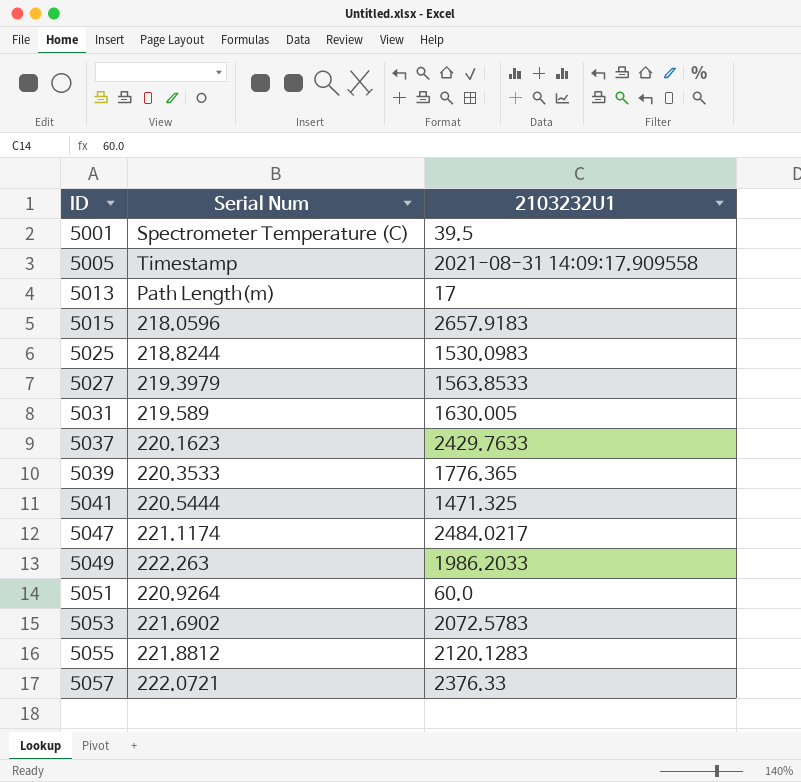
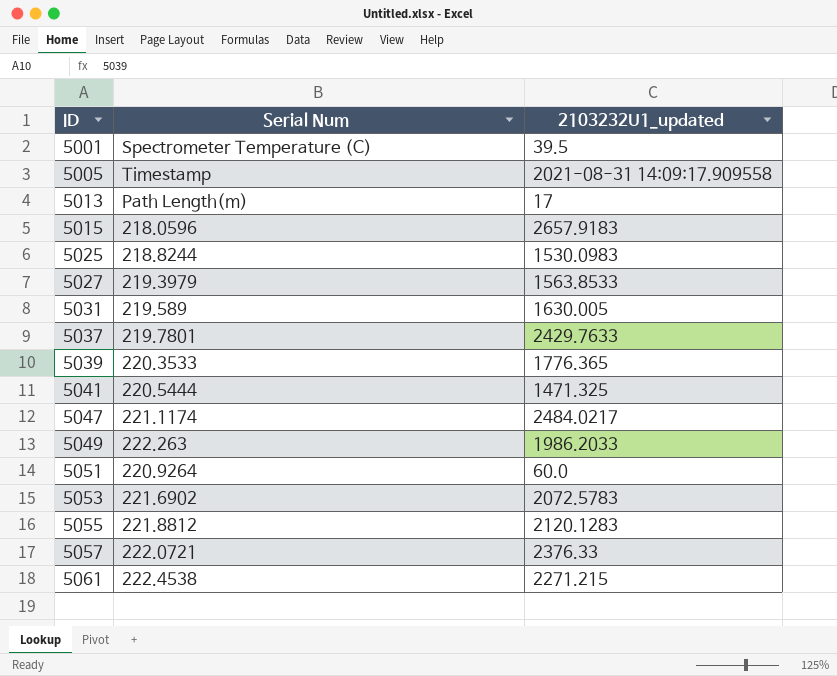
column name: 2103232U1 -> 2103232U1_updated
5037 | Serial Num: 220.1623 -> 219.7801
row 5061: none -> 222.4538 | 2271.215

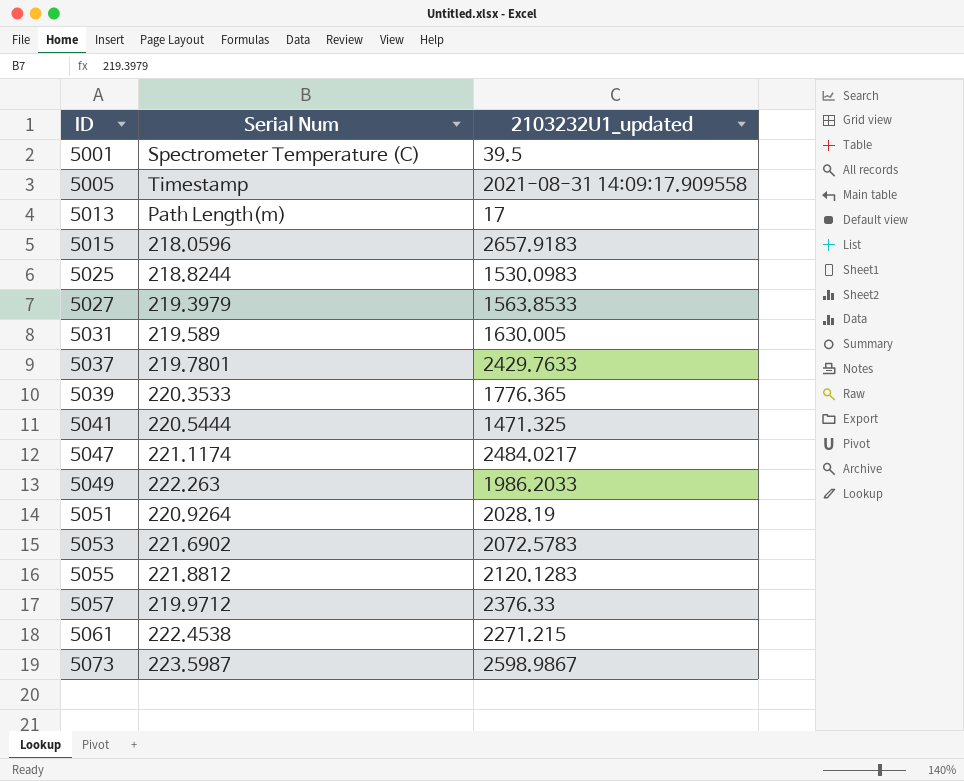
5051 | 2103232U1_updated: 60.0 -> 2028.19
5057 | Serial Num: 222.0721 -> 219.9712
row 5073: none -> 223.5987 | 2598.9867

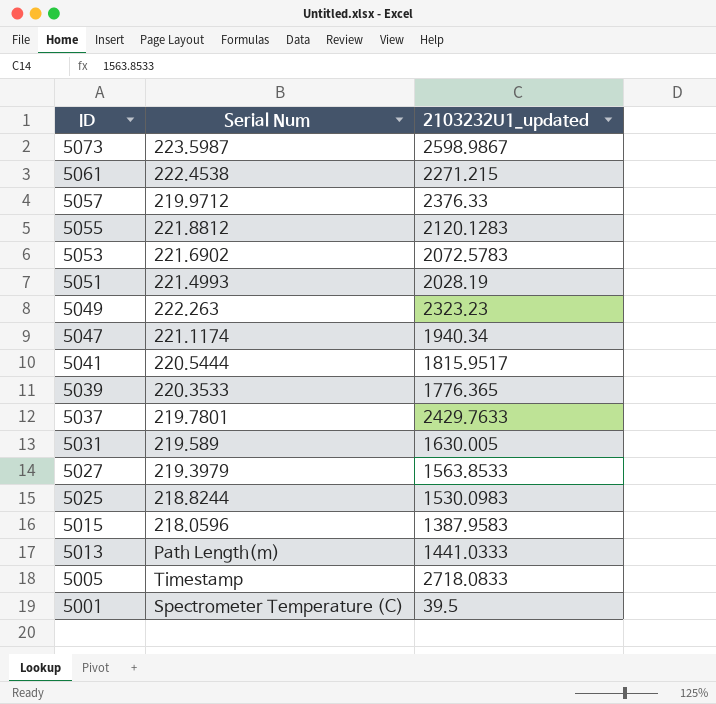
row order: ID ascending -> ID descending
5051 | Serial Num: 220.9264 -> 221.4993
5049 | 2103232U1_updated: 1986.2033 -> 2323.23
5047 | 2103232U1_updated: 2484.0217 -> 1940.34
5041 | 2103232U1_updated: 1471.325 -> 1815.9517
5015 | 2103232U1_updated: 2657.9183 -> 1387.9583
5013 | 2103232U1_updated: 17 -> 1441.0333
5005 | 2103232U1_updated: 2021-08-31 14:09:17.909558 -> 2718.0833

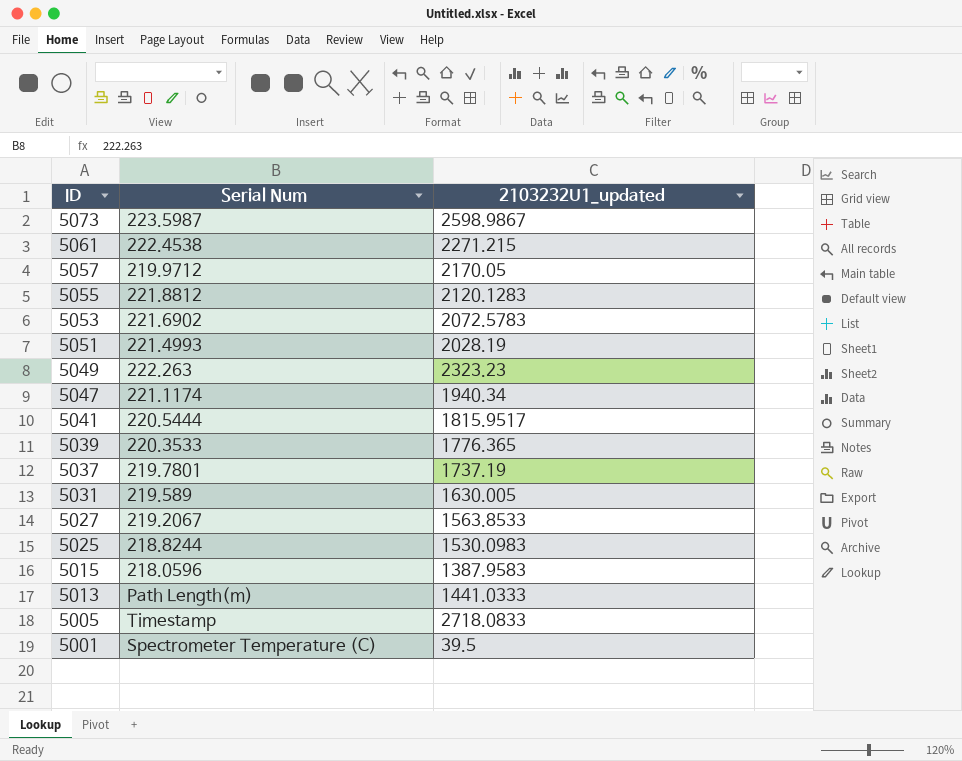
5057 | 2103232U1_updated: 2376.33 -> 2170.05
5037 | 2103232U1_updated: 2429.7633 -> 1737.19
5027 | Serial Num: 219.3979 -> 219.2067

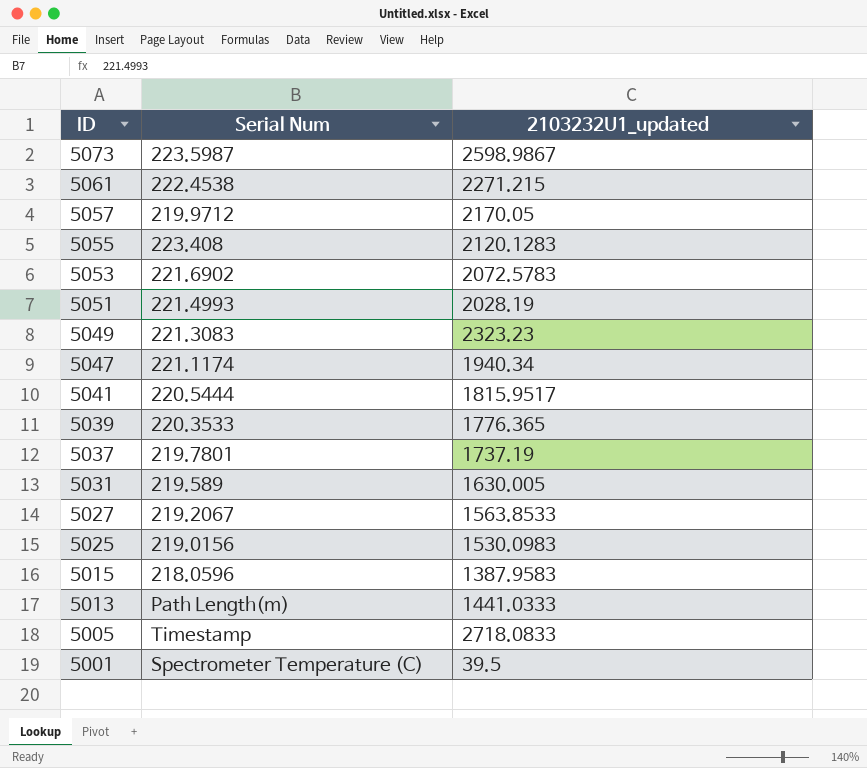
5055 | Serial Num: 221.8812 -> 223.408
5049 | Serial Num: 222.263 -> 221.3083
5025 | Serial Num: 218.8244 -> 219.0156

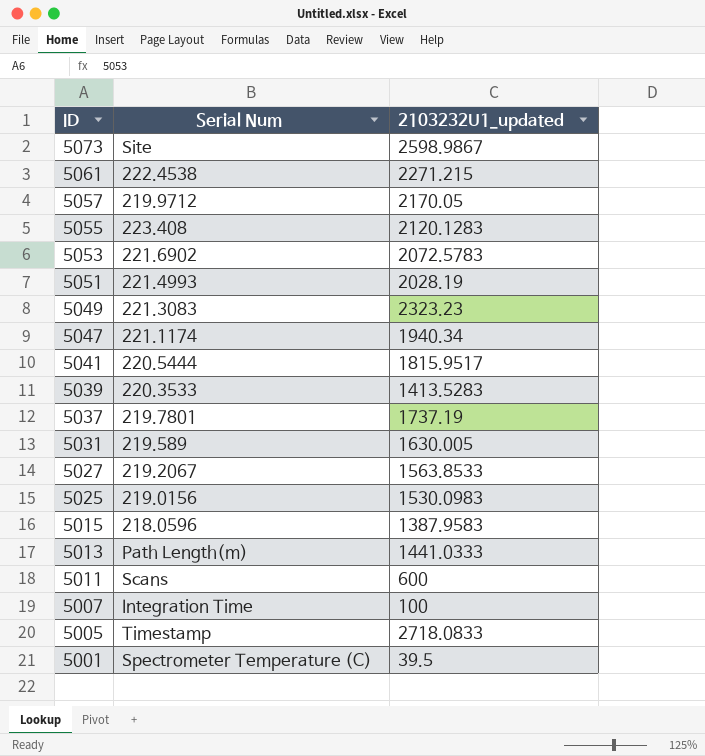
5073 | Serial Num: 223.5987 -> Site
5039 | 2103232U1_updated: 1776.365 -> 1413.5283
row 5011: none -> Scans | 600
row 5007: none -> Integration Time | 100

